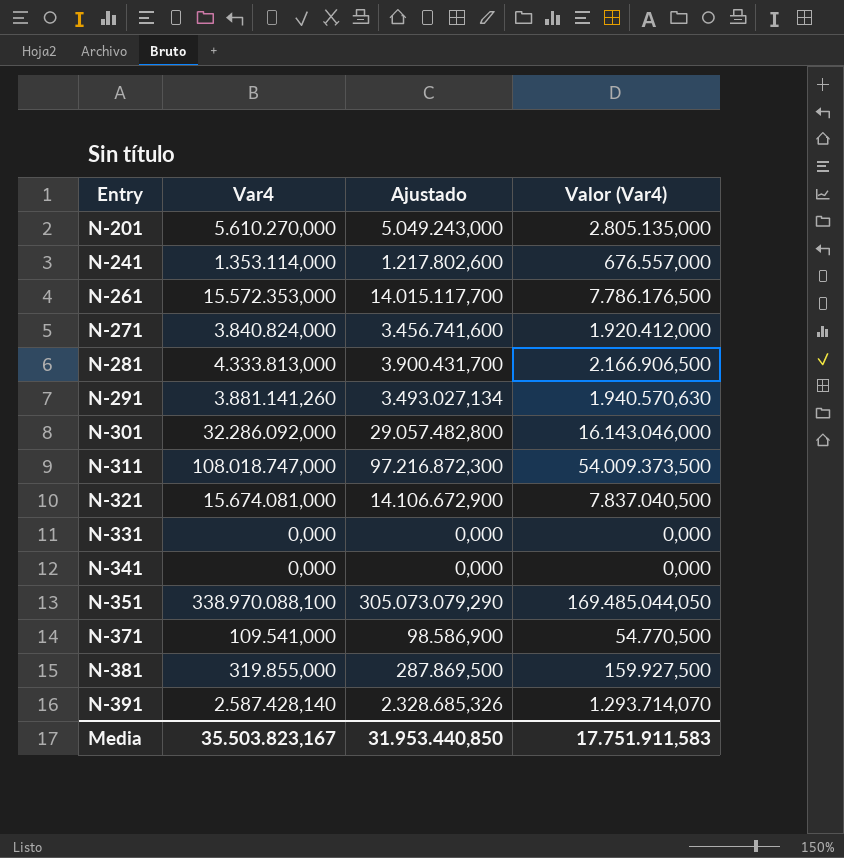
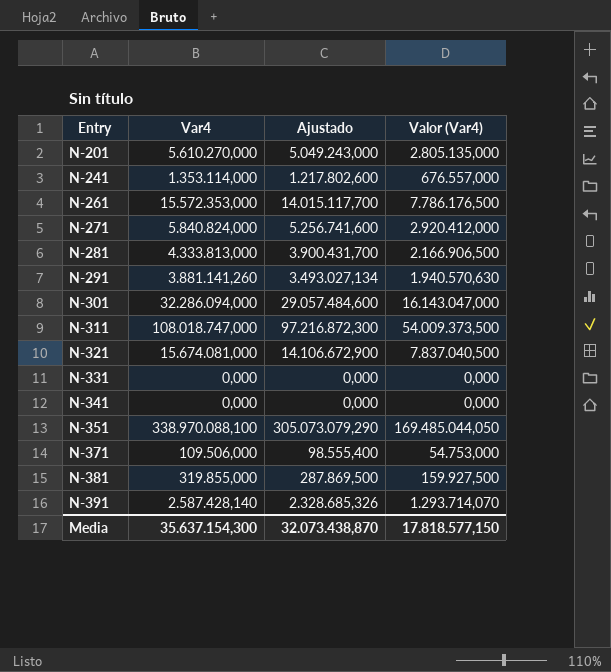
N-271 | Var4: 3.840.824,000 -> 5.840.824,000
N-271 | Ajustado: 3.456.741,600 -> 5.256.741,600
N-271 | Valor (Var4): 1.920.412,000 -> 2.920.412,000
N-301 | Var4: 32.286.092,000 -> 32.286.094,000
N-301 | Ajustado: 29.057.482,800 -> 29.057.484,600
N-301 | Valor (Var4): 16.143.046,000 -> 16.143.047,000
N-371 | Var4: 109.541,000 -> 109.506,000
N-371 | Ajustado: 98.586,900 -> 98.555,400
N-371 | Valor (Var4): 54.770,500 -> 54.753,000
Media | Var4: 35.503.823,167 -> 35.637.154,300
Media | Ajustado: 31.953.440,850 -> 32.073.438,870
Media | Valor (Var4): 17.751.911,583 -> 17.818.577,150

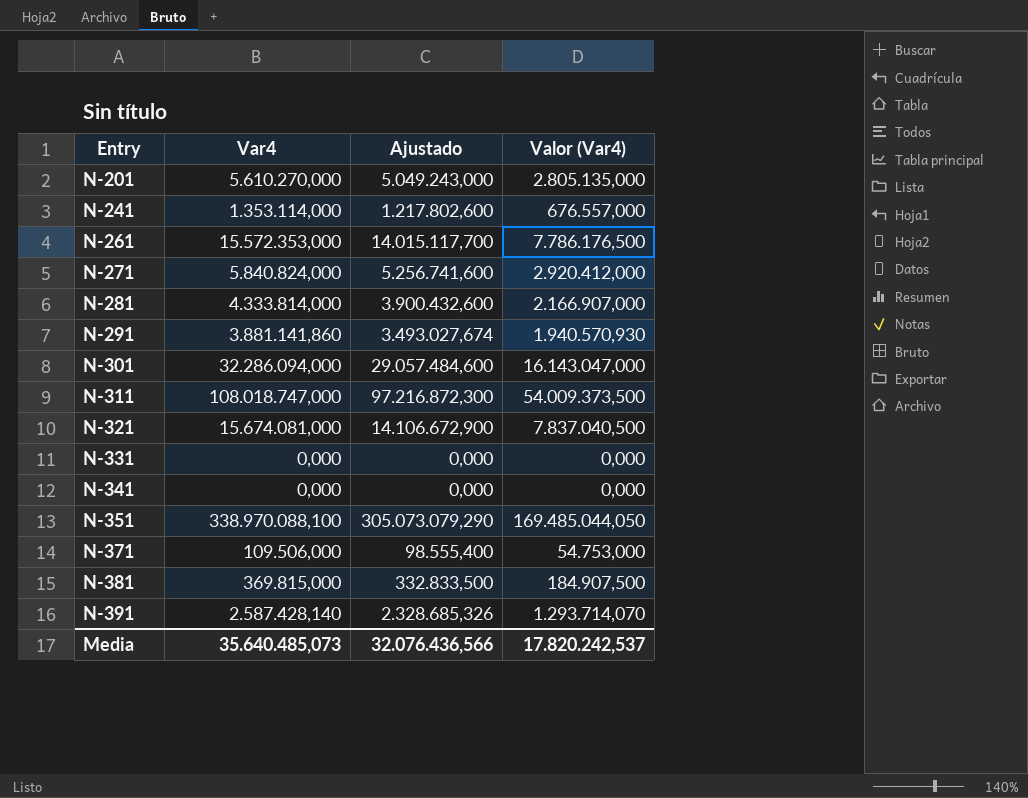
N-281 | Var4: 4.333.813,000 -> 4.333.814,000
N-281 | Ajustado: 3.900.431,700 -> 3.900.432,600
N-281 | Valor (Var4): 2.166.906,500 -> 2.166.907,000
N-291 | Var4: 3.881.141,260 -> 3.881.141,860
N-291 | Ajustado: 3.493.027,134 -> 3.493.027,674
N-291 | Valor (Var4): 1.940.570,630 -> 1.940.570,930
N-381 | Var4: 319.855,000 -> 369.815,000
N-381 | Ajustado: 287.869,500 -> 332.833,500
N-381 | Valor (Var4): 159.927,500 -> 184.907,500
Media | Var4: 35.637.154,300 -> 35.640.485,073
Media | Ajustado: 32.073.438,870 -> 32.076.436,566
Media | Valor (Var4): 17.818.577,150 -> 17.820.242,537

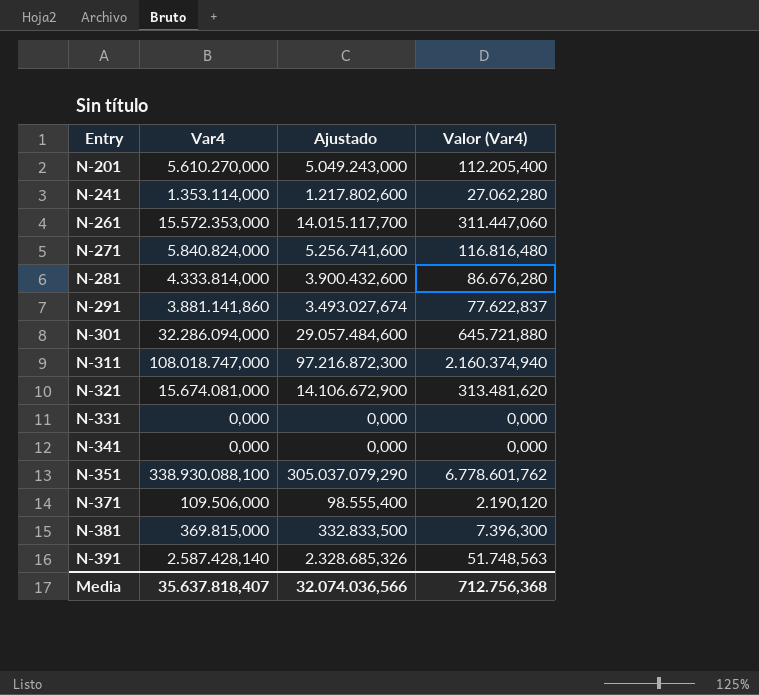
column Valor (Var4) | formula: [Var4] * 0,5 -> [Var4] * 0,02
N-351 | Var4: 338.970.088,100 -> 338.930.088,100
N-351 | Ajustado: 305.073.079,290 -> 305.037.079,290
Media | Var4: 35.640.485,073 -> 35.637.818,407
Media | Ajustado: 32.076.436,566 -> 32.074.036,566
Media | Valor (Var4): 17.820.242,537 -> 712.756,368

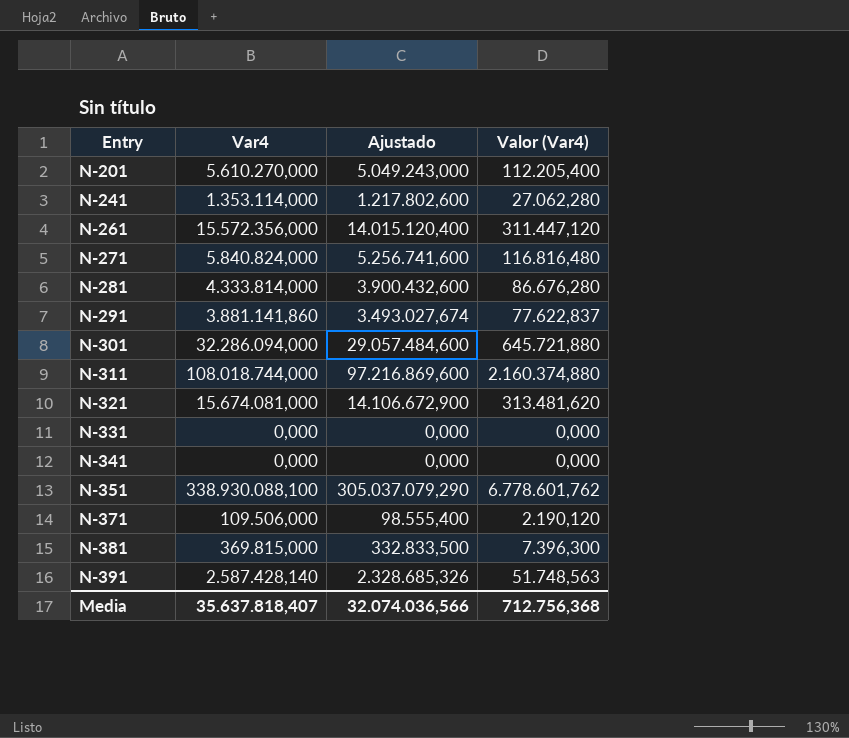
N-261 | Var4: 15.572.353,000 -> 15.572.356,000
N-261 | Ajustado: 14.015.117,700 -> 14.015.120,400
N-261 | Valor (Var4): 311.447,060 -> 311.447,120
N-311 | Var4: 108.018.747,000 -> 108.018.744,000
N-311 | Ajustado: 97.216.872,300 -> 97.216.869,600
N-311 | Valor (Var4): 2.160.374,940 -> 2.160.374,880

